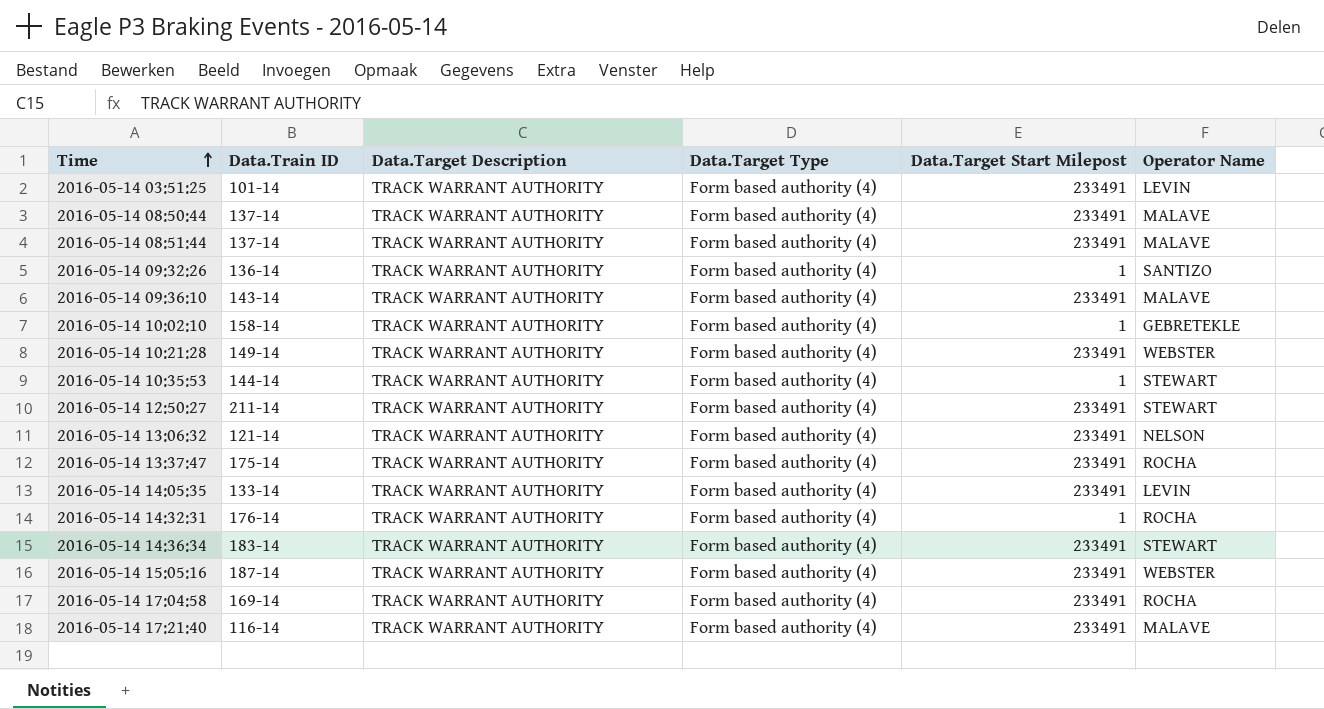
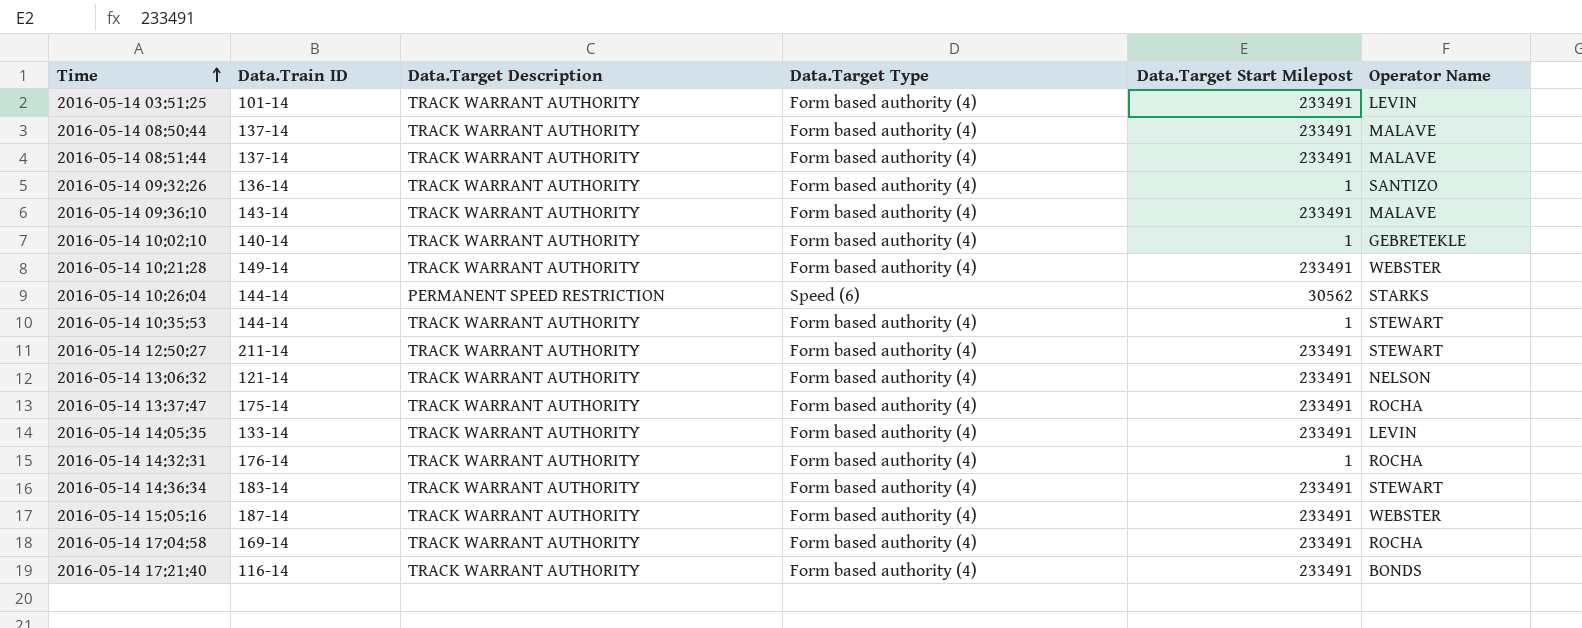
2016-05-14 10:02:10 | Data.Train ID: 158-14 -> 140-14
row 2016-05-14 10:26:04: none -> 144-14 | PERMANENT SPEED RESTRICTION | Speed (6) | 30562 | STARKS
2016-05-14 17:21:40 | Operator Name: MALAVE -> BONDS

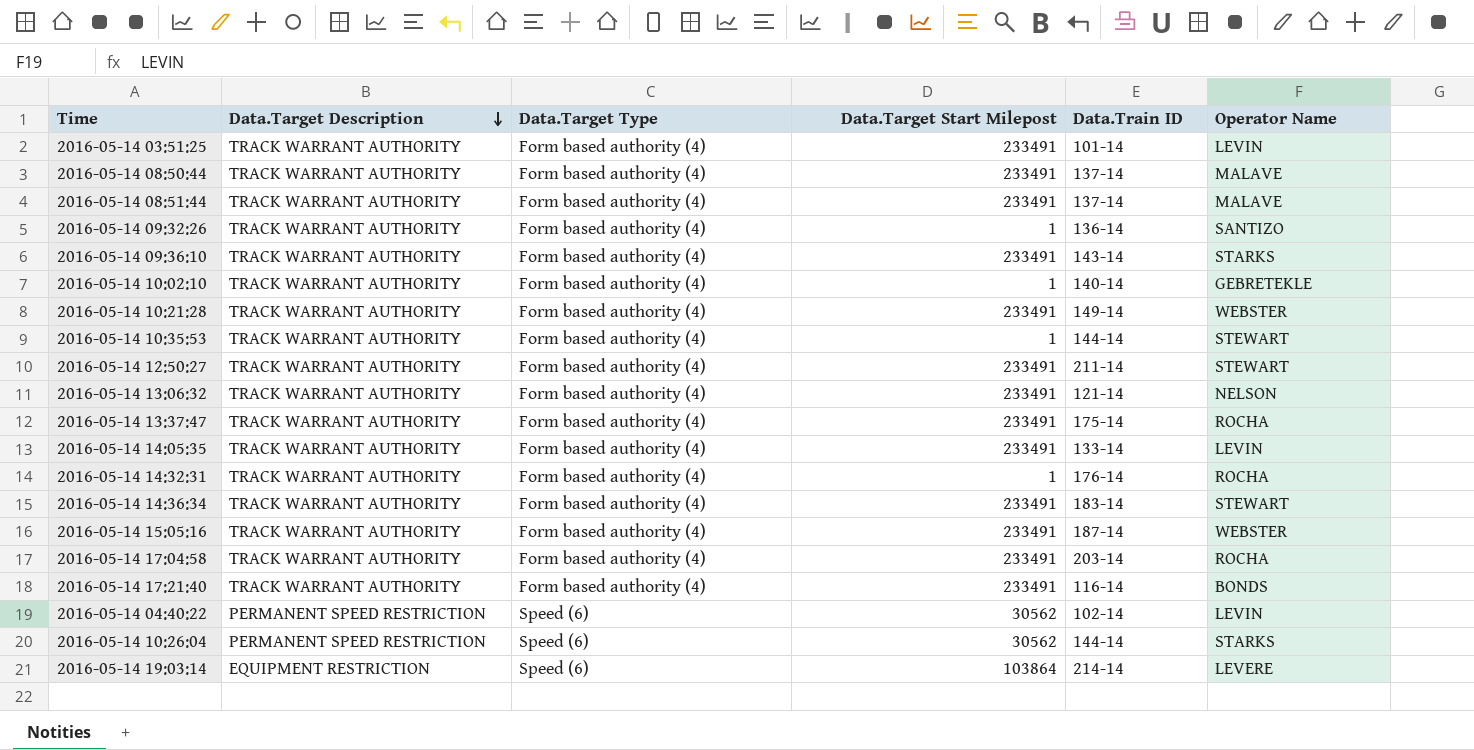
row order: Time ascending -> Data.Target Description descending
column Data.Train ID | position: 2 -> 5
2016-05-14 09:36:10 | Operator Name: MALAVE -> STARKS
2016-05-14 17:04:58 | Data.Train ID: 169-14 -> 203-14
row 2016-05-14 04:40:22: none -> PERMANENT SPEED RESTRICTION | Speed (6) | 30562 | 102-14 | LEVIN
row 2016-05-14 19:03:14: none -> EQUIPMENT RESTRICTION | Speed (6) | 103864 | 214-14 | LEVERE

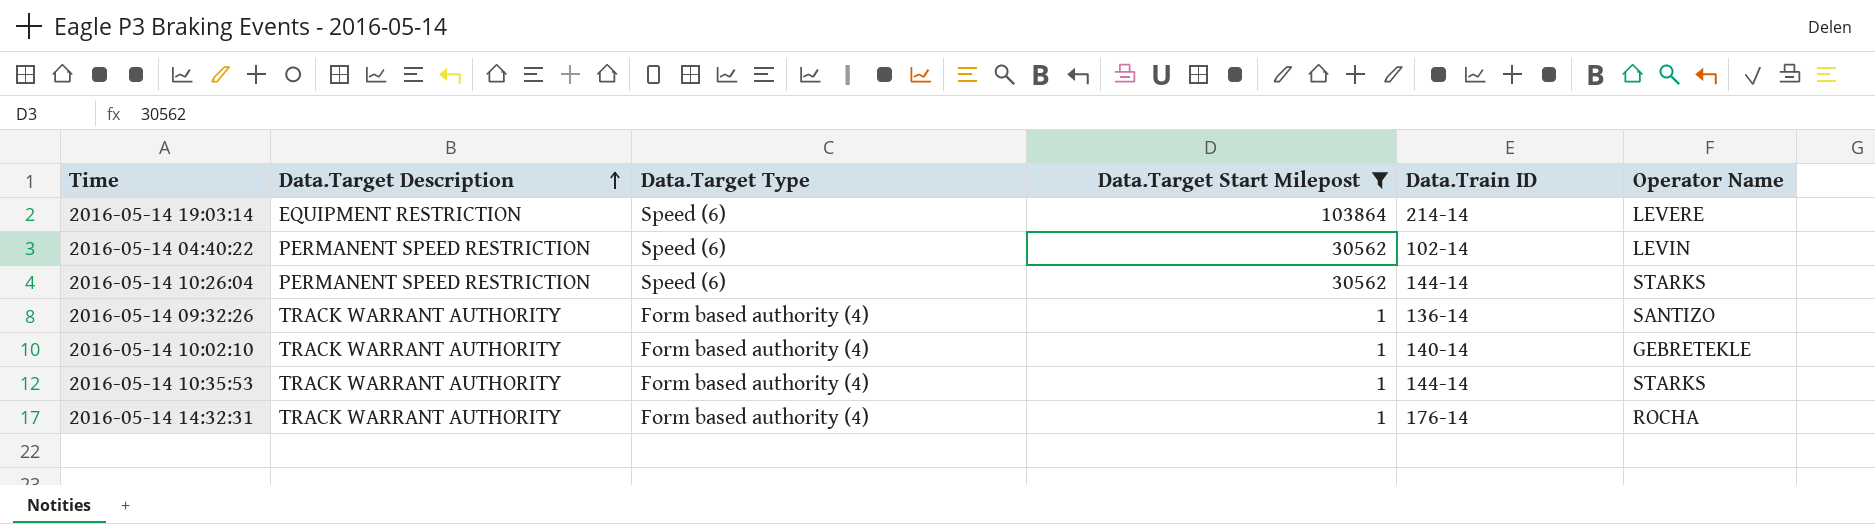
filter: none -> Data.Target Start Milepost != 233491
row order: Data.Target Description descending -> Data.Target Description ascending
2016-05-14 10:35:53 | Operator Name: STEWART -> STARKS

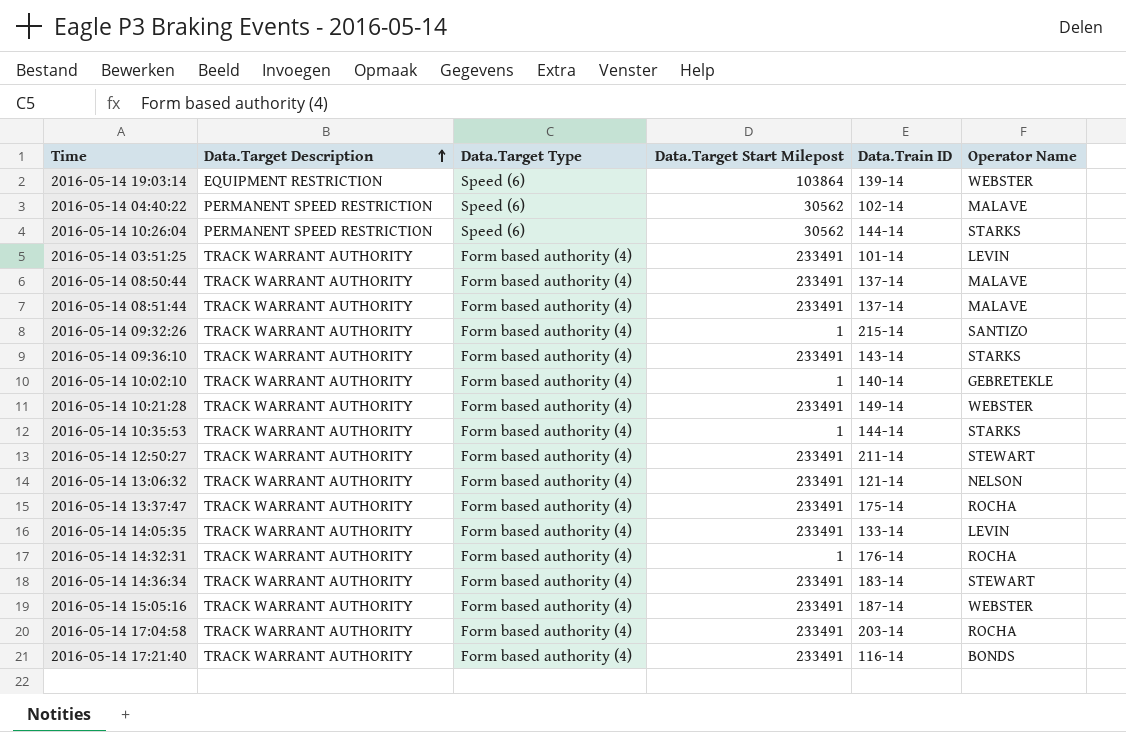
filter: Data.Target Start Milepost != 233491 -> none
2016-05-14 19:03:14 | Data.Train ID: 214-14 -> 139-14
2016-05-14 19:03:14 | Operator Name: LEVERE -> WEBSTER
2016-05-14 04:40:22 | Operator Name: LEVIN -> MALAVE
2016-05-14 09:32:26 | Data.Train ID: 136-14 -> 215-14

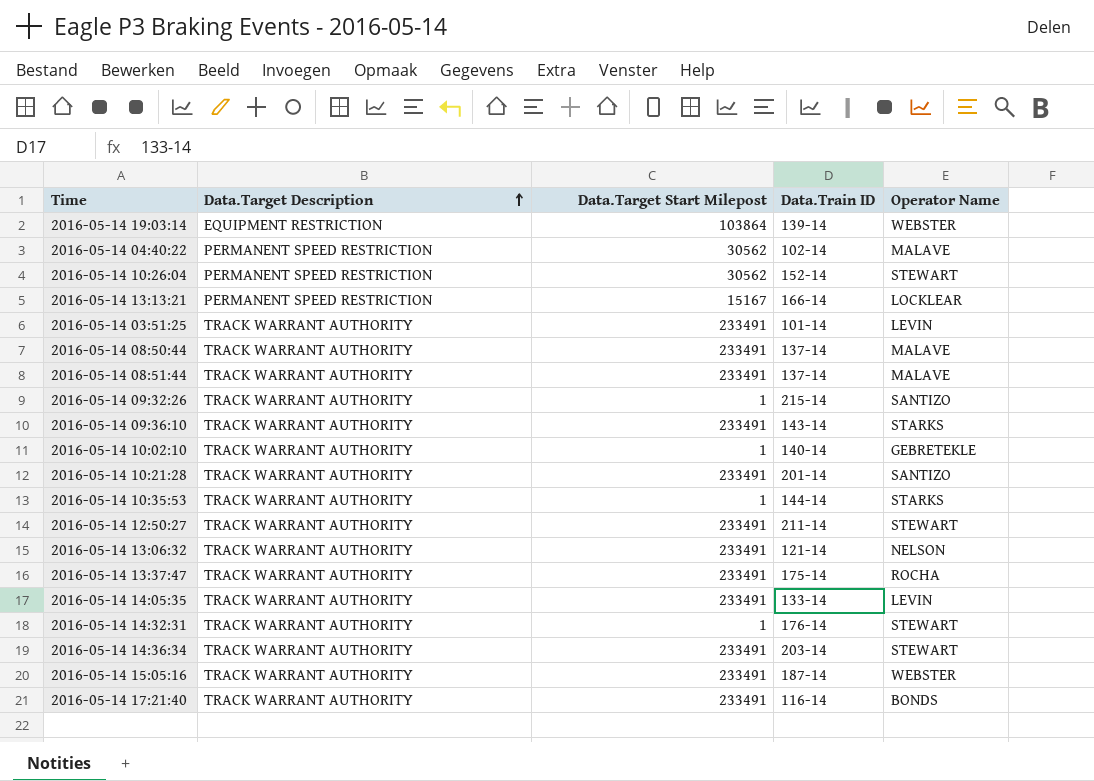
column Data.Target Type | position: 3 -> none
row 2016-05-14 17:04:58: TRACK WARRANT AUTHORITY | Form based authority (4) | 233491 | 203-14 | ROCHA -> none
2016-05-14 10:26:04 | Data.Train ID: 144-14 -> 152-14
2016-05-14 10:26:04 | Operator Name: STARKS -> STEWART
row 2016-05-14 13:13:21: none -> PERMANENT SPEED RESTRICTION | 15167 | 166-14 | LOCKLEAR
2016-05-14 10:21:28 | Data.Train ID: 149-14 -> 201-14
2016-05-14 10:21:28 | Operator Name: WEBSTER -> SANTIZO
2016-05-14 14:32:31 | Operator Name: ROCHA -> STEWART
2016-05-14 14:36:34 | Data.Train ID: 183-14 -> 203-14

